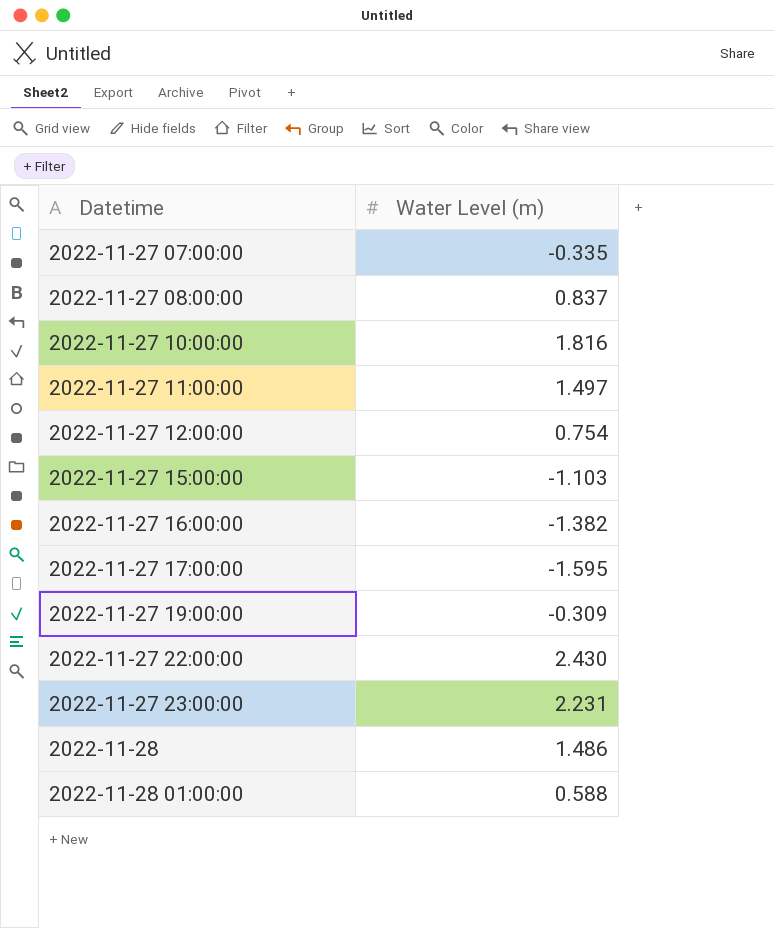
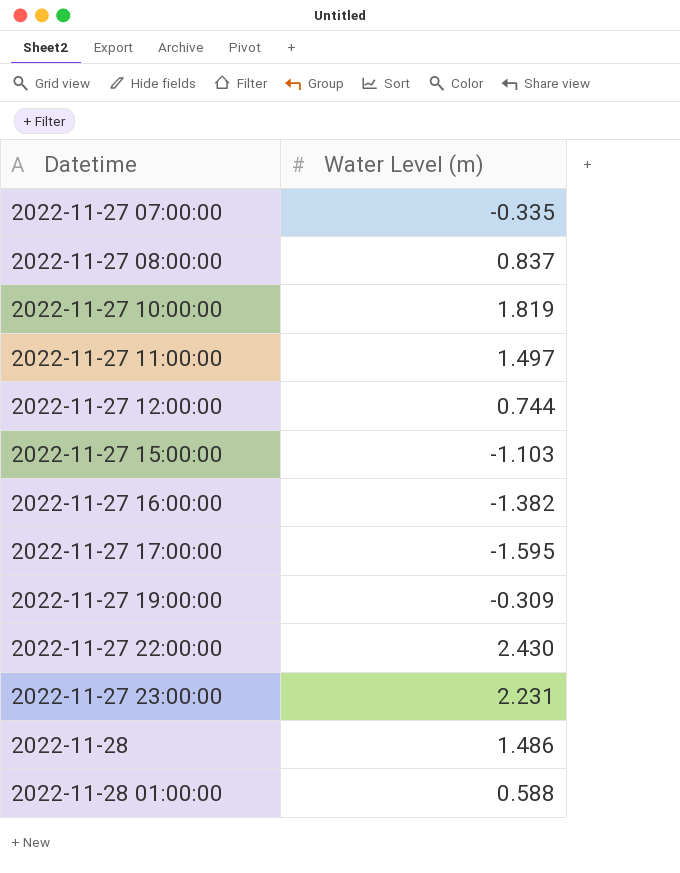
2022-11-27 10:00:00 | Water Level (m): 1.816 -> 1.819
2022-11-27 12:00:00 | Water Level (m): 0.754 -> 0.744

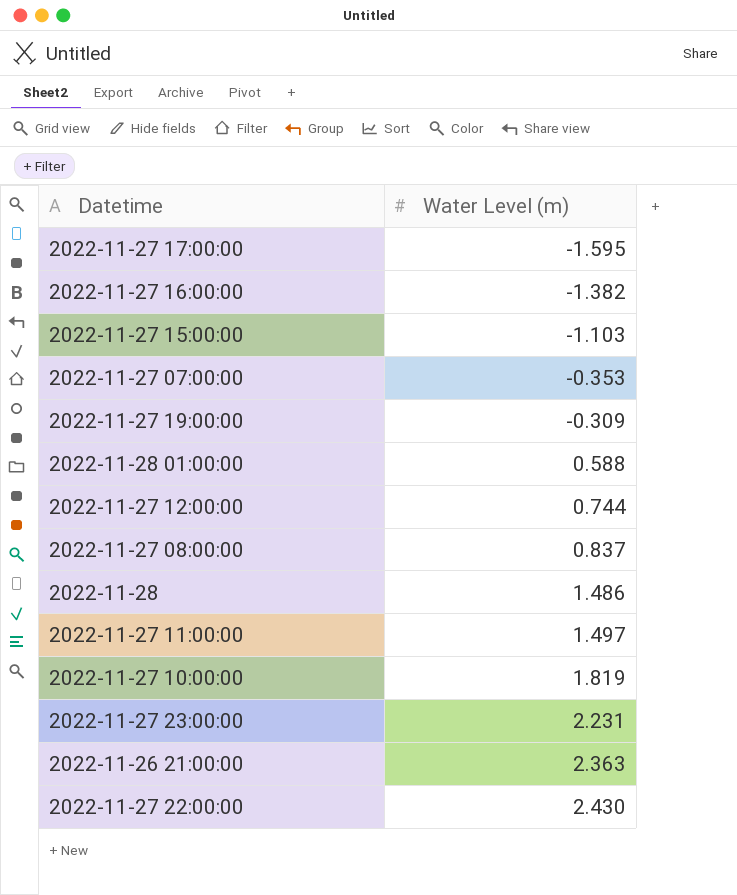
row order: Datetime ascending -> Water Level (m) ascending
2022-11-27 07:00:00 | Water Level (m): -0.335 -> -0.353
row 2022-11-26 21:00:00: none -> 2.363

